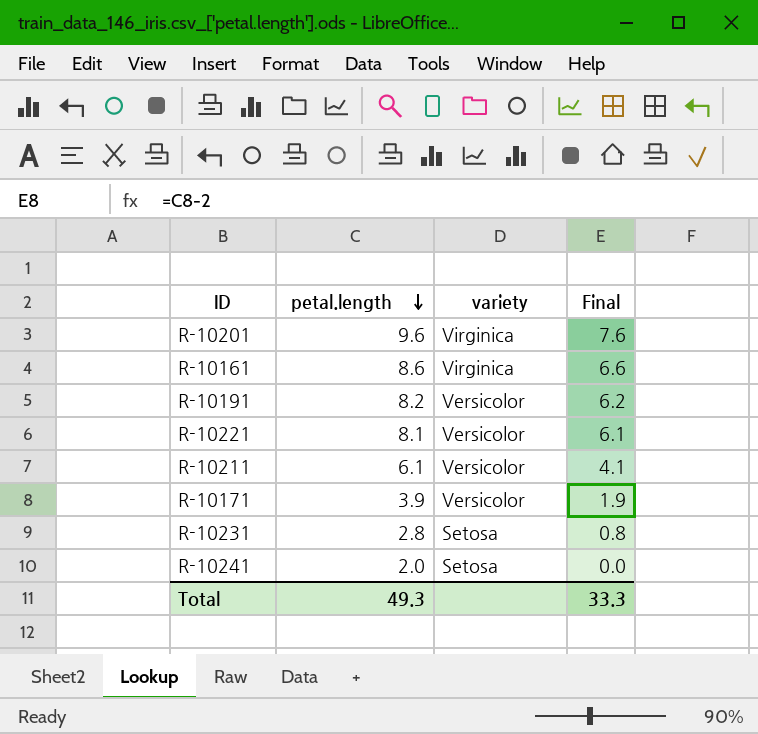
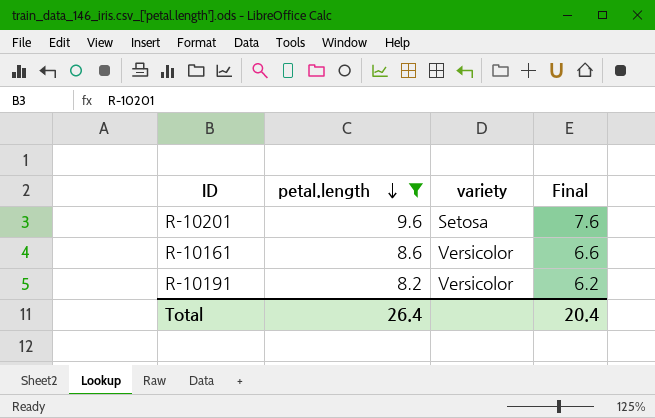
filter: none -> petal.length >= 8.2
R-10201 | variety: Virginica -> Setosa
R-10161 | variety: Virginica -> Versicolor
Total | petal.length: 49.3 -> 26.4
Total | Final: 33.3 -> 20.4

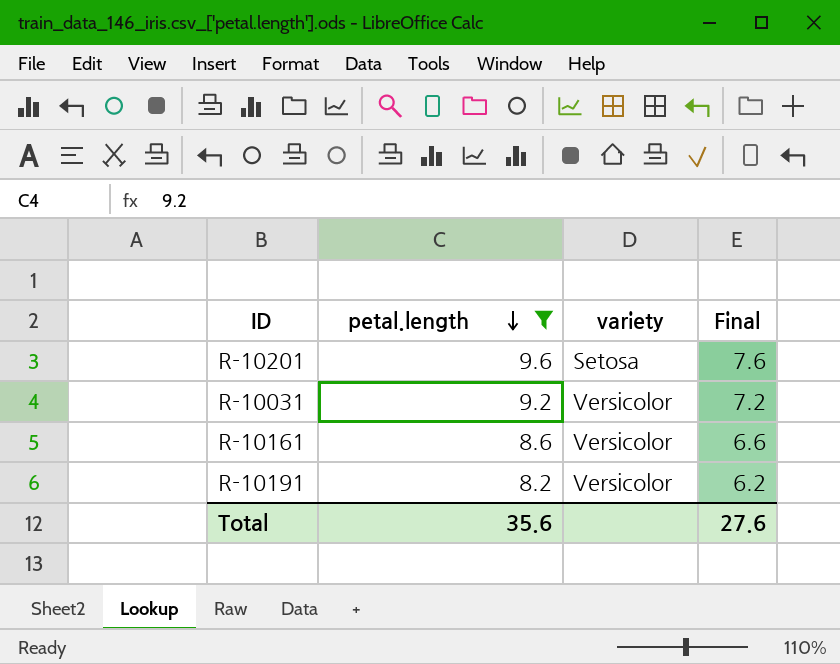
row R-10031: none -> 9.2 | Versicolor | 7.2
Total | petal.length: 26.4 -> 35.6
Total | Final: 20.4 -> 27.6

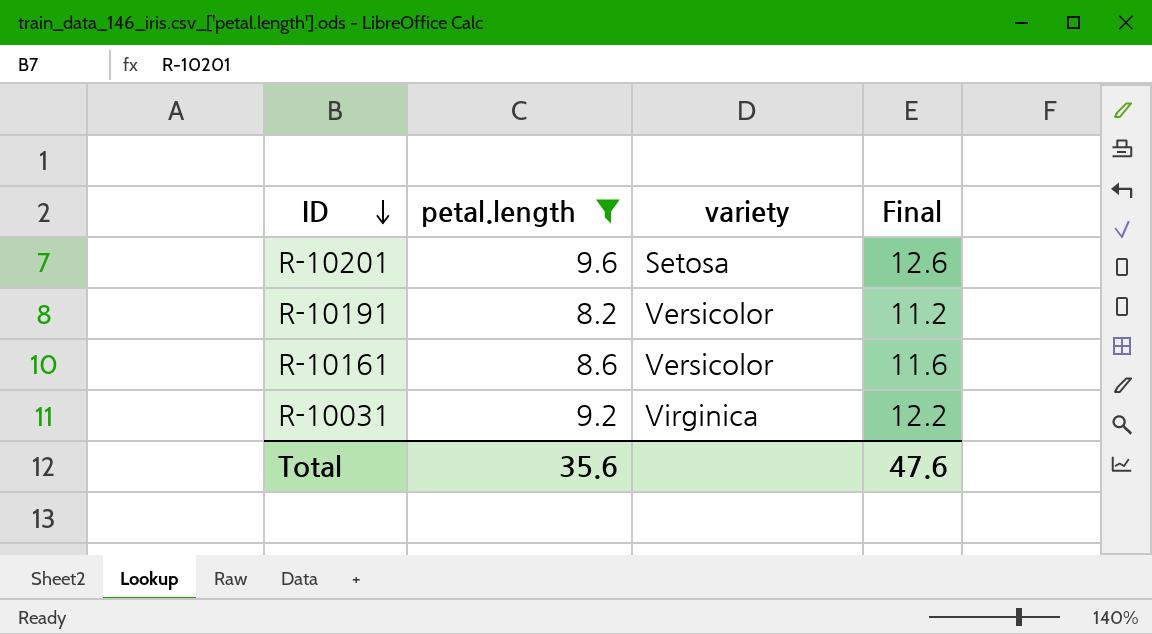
row order: petal.length descending -> ID descending
column Final | formula: [petal.length] - 2 -> [petal.length] + 3
R-10031 | variety: Versicolor -> Virginica
Total | Final: 27.6 -> 47.6

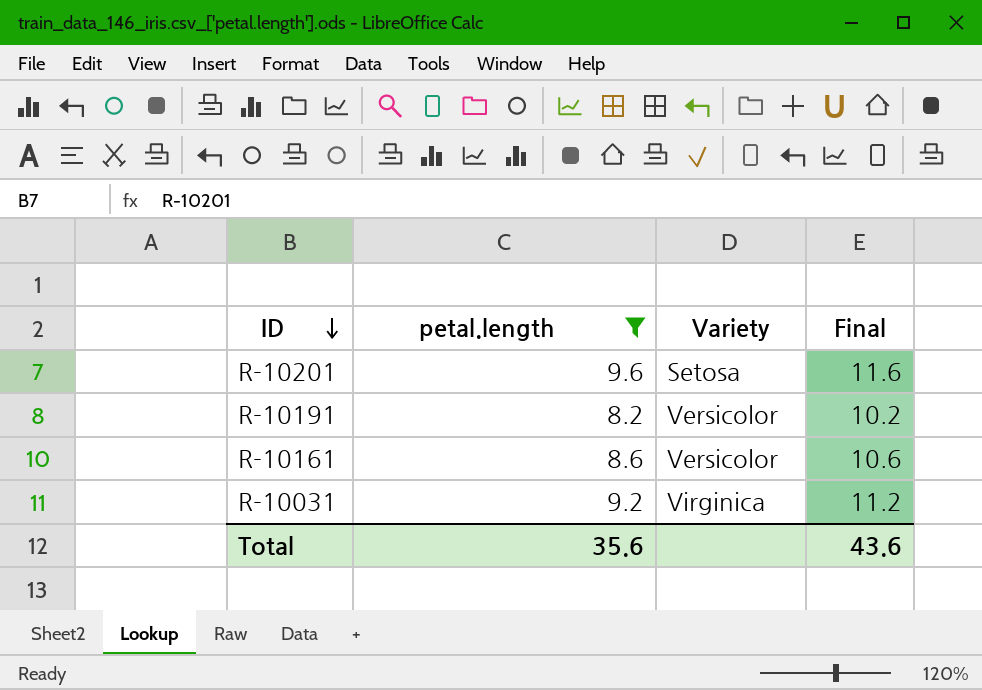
column name: variety -> Variety
column Final | formula: [petal.length] + 3 -> [petal.length] + 2
Total | Final: 47.6 -> 43.6

